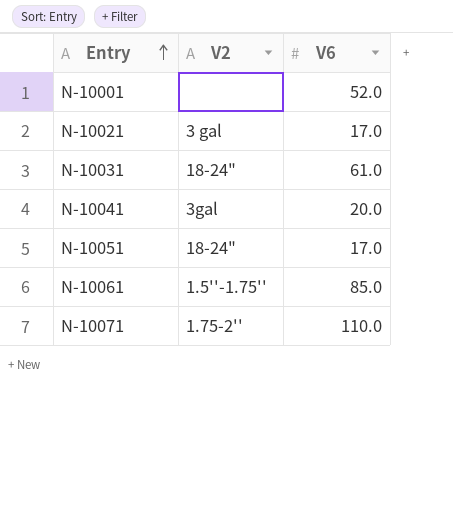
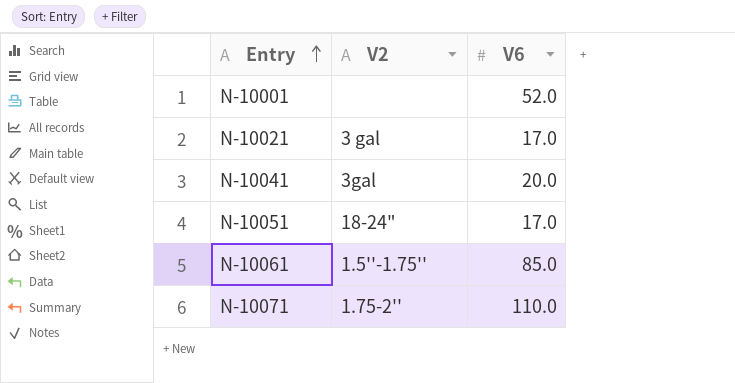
row N-10031: 18-24" | 61.0 -> none

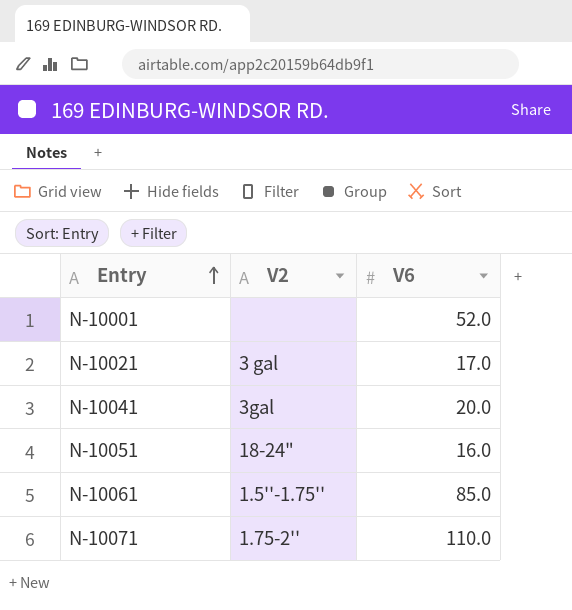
N-10051 | V6: 17.0 -> 16.0

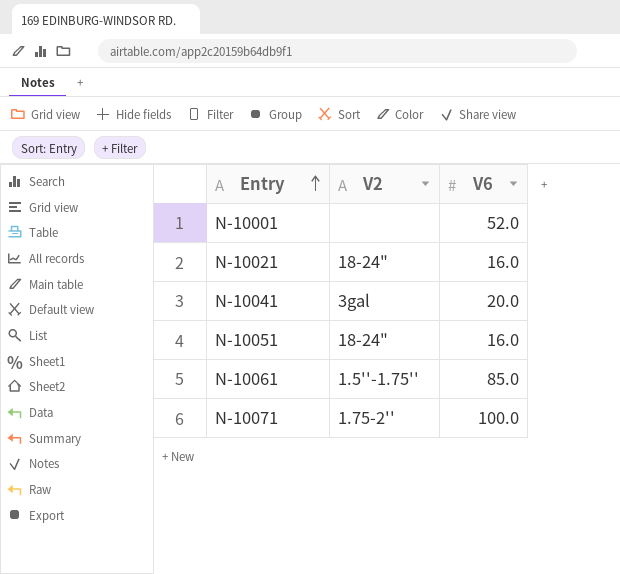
N-10021 | V2: 3 gal -> 18-24"
N-10021 | V6: 17.0 -> 16.0
N-10071 | V6: 110.0 -> 100.0

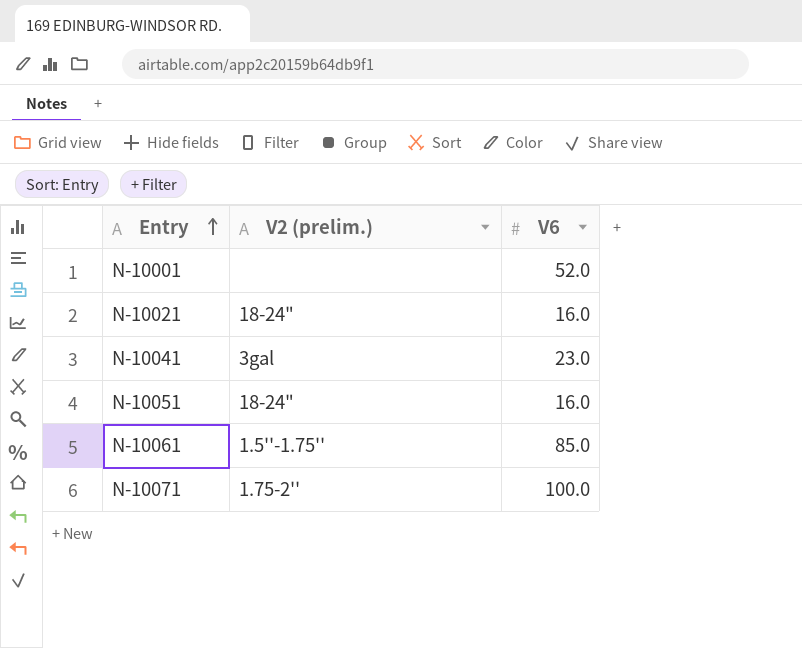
column name: V2 -> V2 (prelim.)
N-10041 | V6: 20.0 -> 23.0

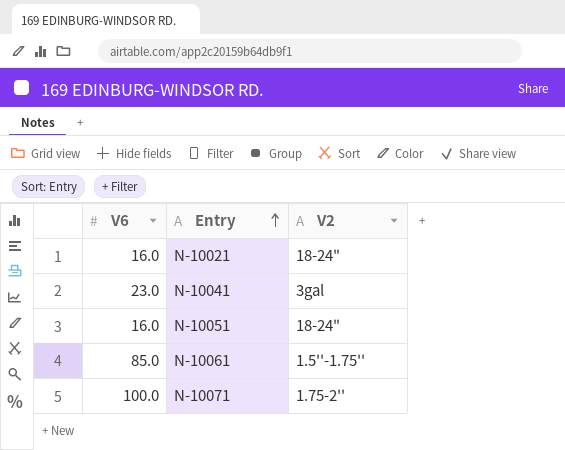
column V6 | position: 3 -> 1
column name: V2 (prelim.) -> V2
row N-10001: none | 52.0 -> none

